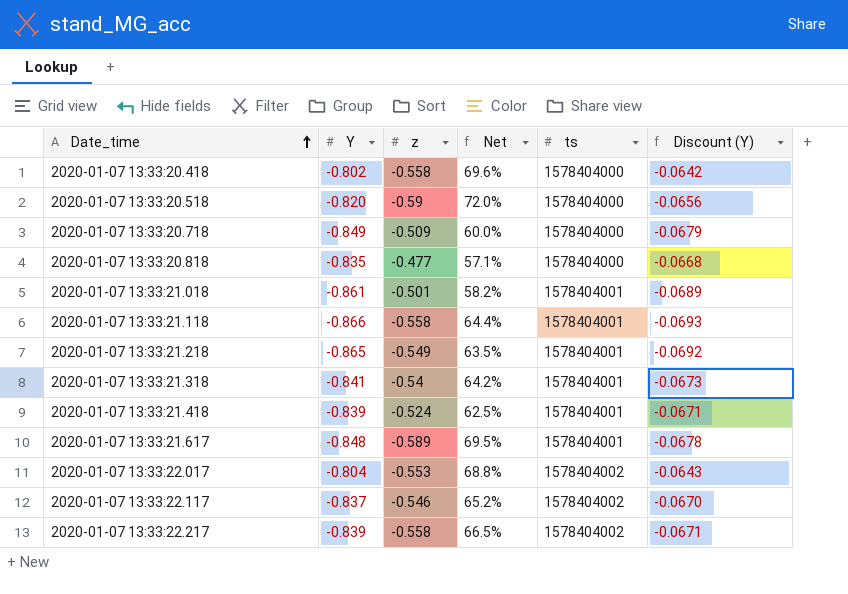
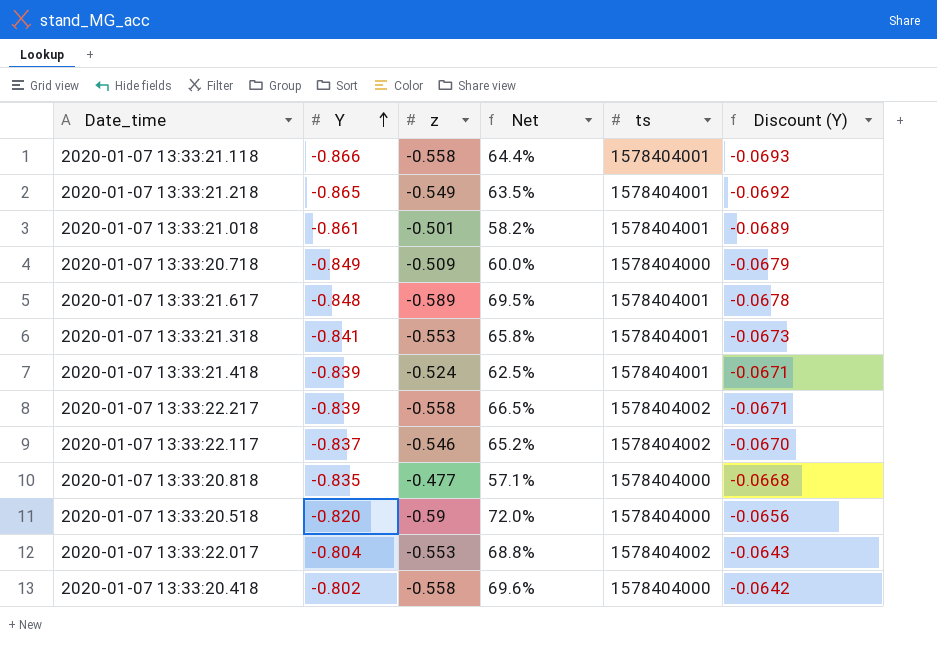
row order: Date_time ascending -> Y ascending
2020-01-07 13:33:21.318 | z: -0.54 -> -0.553
2020-01-07 13:33:21.318 | Net: 64.2% -> 65.8%

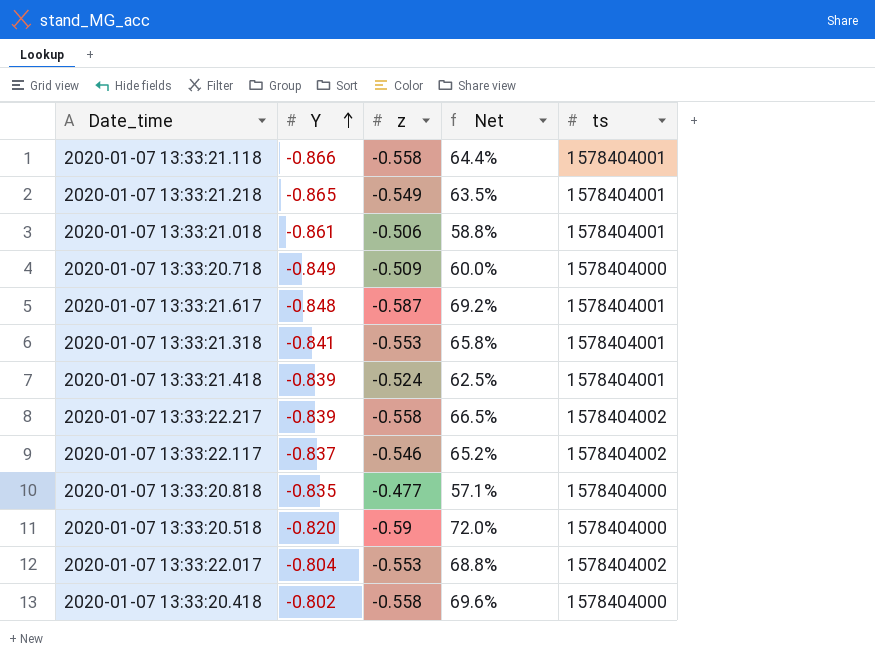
column Discount (Y) | formula: [Y] * 0.08 -> none
2020-01-07 13:33:21.018 | z: -0.501 -> -0.506
2020-01-07 13:33:21.018 | Net: 58.2% -> 58.8%
2020-01-07 13:33:21.617 | z: -0.589 -> -0.587
2020-01-07 13:33:21.617 | Net: 69.5% -> 69.2%

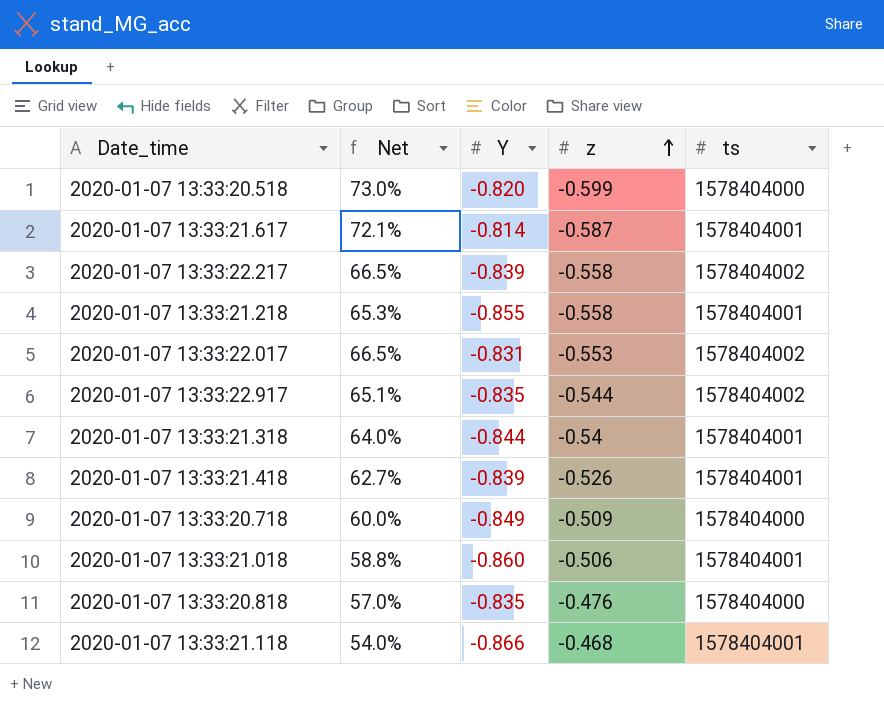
row order: Y ascending -> z ascending
column Net | position: 4 -> 2
row 2020-01-07 13:33:22.117: -0.837 | -0.546 | 65.2% | 1578404002 -> none
row 2020-01-07 13:33:20.418: -0.802 | -0.558 | 69.6% | 1578404000 -> none
2020-01-07 13:33:20.518 | Net: 72.0% -> 73.0%
2020-01-07 13:33:20.518 | z: -0.59 -> -0.599
2020-01-07 13:33:21.617 | Net: 69.2% -> 72.1%
2020-01-07 13:33:21.617 | Y: -0.848 -> -0.814
2020-01-07 13:33:21.218 | Net: 63.5% -> 65.3%
2020-01-07 13:33:21.218 | Y: -0.865 -> -0.855
2020-01-07 13:33:21.218 | z: -0.549 -> -0.558
2020-01-07 13:33:22.017 | Net: 68.8% -> 66.5%
2020-01-07 13:33:22.017 | Y: -0.804 -> -0.831
row 2020-01-07 13:33:22.917: none -> 65.1% | -0.835 | -0.544 | 1578404002
2020-01-07 13:33:21.318 | Net: 65.8% -> 64.0%
2020-01-07 13:33:21.318 | Y: -0.841 -> -0.844
2020-01-07 13:33:21.318 | z: -0.553 -> -0.54
2020-01-07 13:33:21.418 | Net: 62.5% -> 62.7%
2020-01-07 13:33:21.418 | z: -0.524 -> -0.526
2020-01-07 13:33:21.018 | Y: -0.861 -> -0.860
2020-01-07 13:33:20.818 | Net: 57.1% -> 57.0%
2020-01-07 13:33:20.818 | z: -0.477 -> -0.476
2020-01-07 13:33:21.118 | Net: 64.4% -> 54.0%
2020-01-07 13:33:21.118 | z: -0.558 -> -0.468

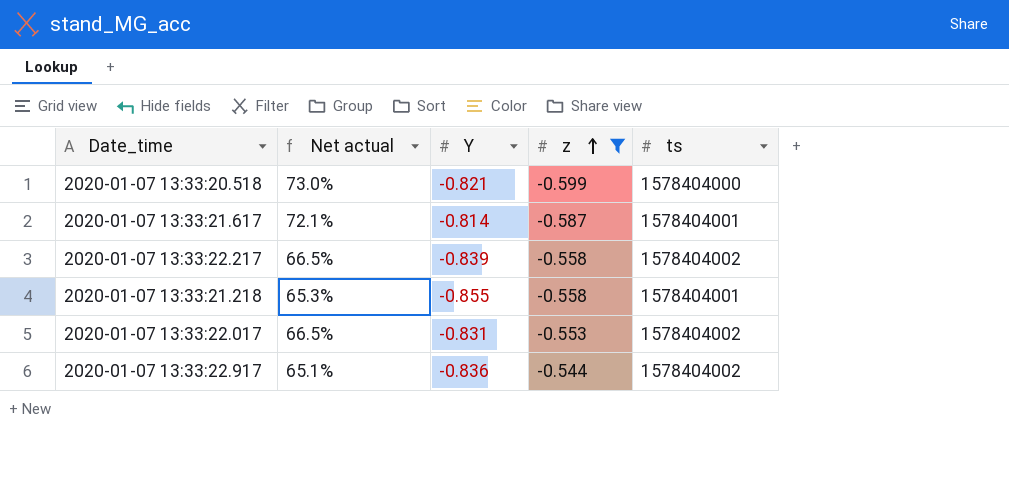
filter: none -> z <= -0.544
column name: Net -> Net actual
2020-01-07 13:33:20.518 | Y: -0.820 -> -0.821
2020-01-07 13:33:22.917 | Y: -0.835 -> -0.836

